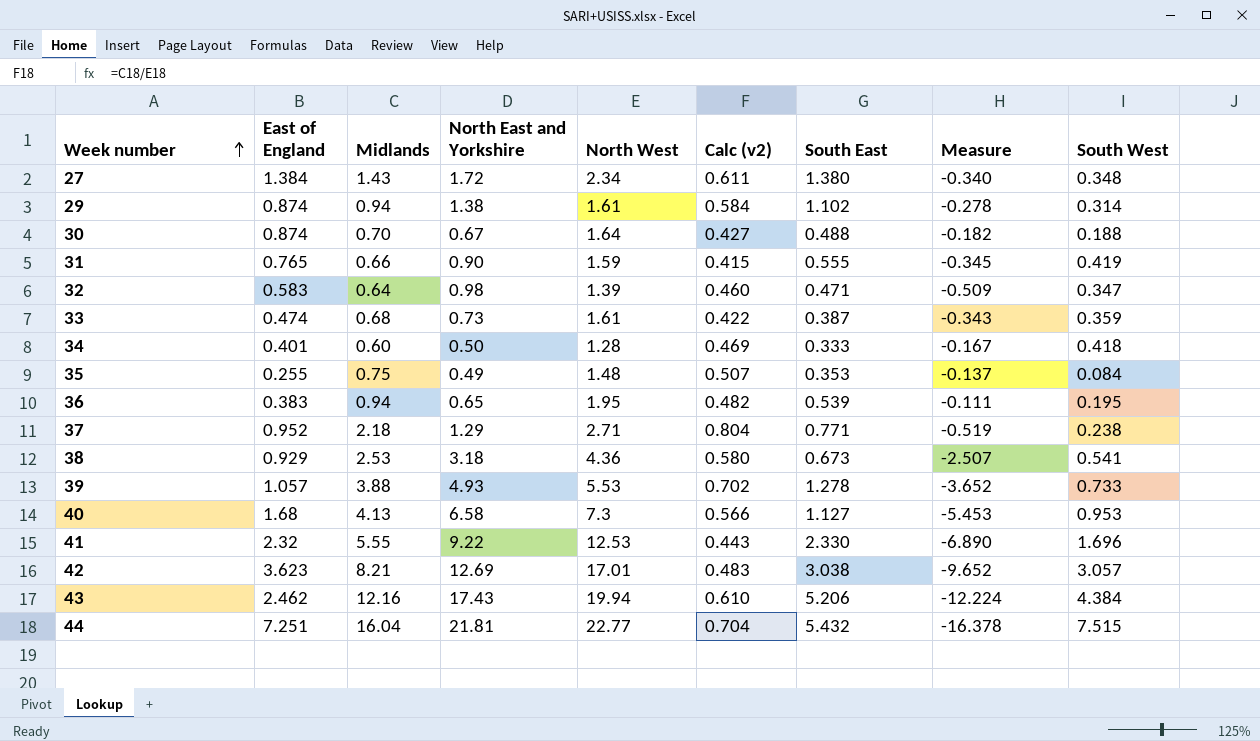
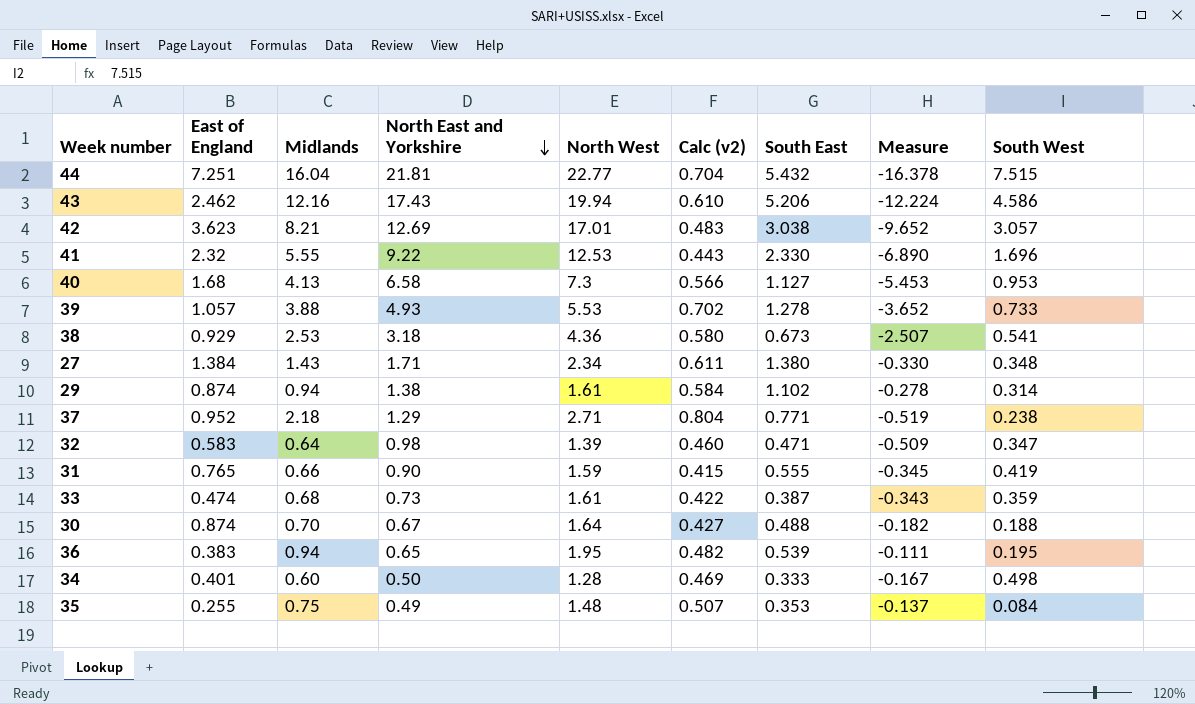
row order: Week number ascending -> North East and Yorkshire descending
43 | South West: 4.384 -> 4.586
27 | North East and Yorkshire: 1.72 -> 1.71
27 | Measure: -0.340 -> -0.330
34 | South West: 0.418 -> 0.498

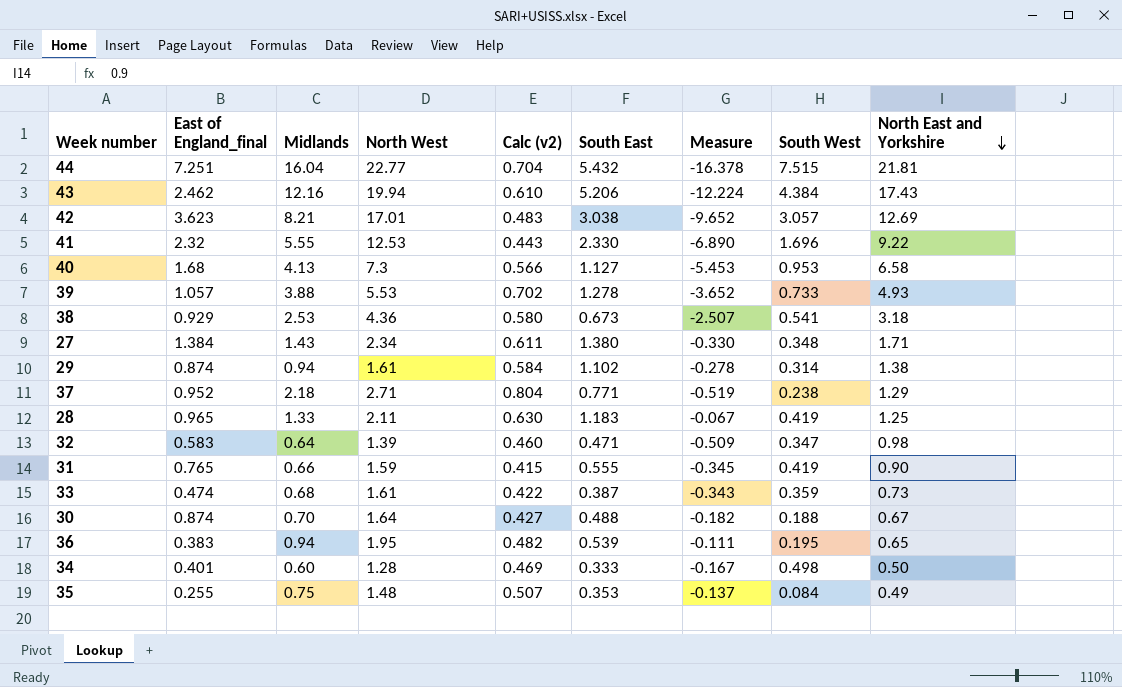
column name: East of England -> East of England_final
column North East and Yorkshire | position: 4 -> 9
43 | South West: 4.586 -> 4.384
row 28: none -> 0.965 | 1.33 | 2.11 | 0.630 | 1.183 | -0.067 | 0.419 | 1.25

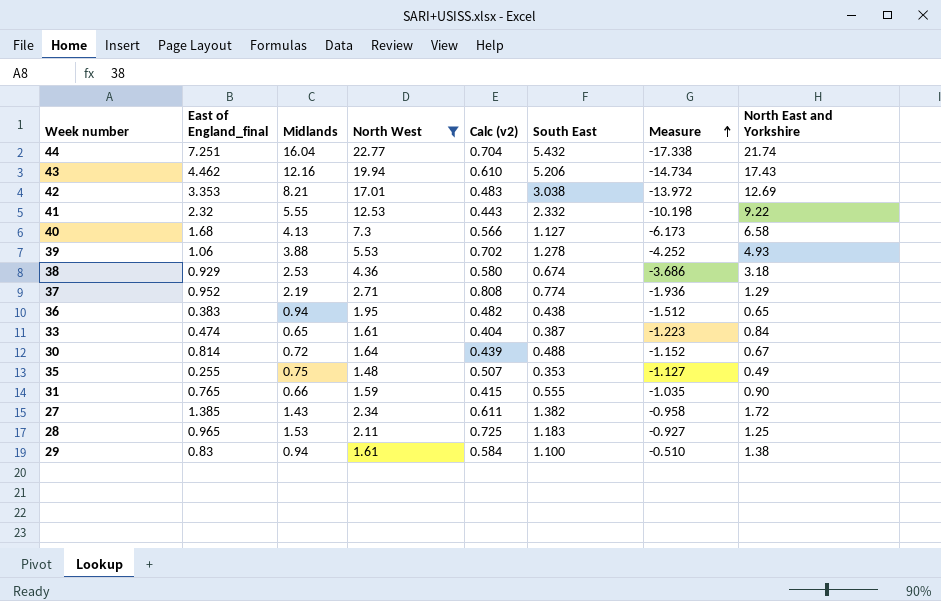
filter: none -> North West >= 1.48
row order: North East and Yorkshire descending -> Measure ascending
column South West | position: 8 -> none
column Measure | formula: [South East] - [North East and Yorkshire] -> [South East] - [North West]
44 | North East and Yorkshire: 21.81 -> 21.74
43 | East of England_final: 2.462 -> 4.462
42 | East of England_final: 3.623 -> 3.353
41 | South East: 2.330 -> 2.332
39 | East of England_final: 1.057 -> 1.06
38 | South East: 0.673 -> 0.674
37 | Midlands: 2.18 -> 2.19
37 | Calc (v2): 0.804 -> 0.808
37 | South East: 0.771 -> 0.774
36 | South East: 0.539 -> 0.438
33 | Midlands: 0.68 -> 0.65
33 | Calc (v2): 0.422 -> 0.404
33 | North East and Yorkshire: 0.73 -> 0.84
30 | East of England_final: 0.874 -> 0.814
30 | Midlands: 0.70 -> 0.72
30 | Calc (v2): 0.427 -> 0.439
27 | East of England_final: 1.384 -> 1.385
27 | South East: 1.380 -> 1.382
27 | North East and Yorkshire: 1.71 -> 1.72
28 | Midlands: 1.33 -> 1.53
28 | Calc (v2): 0.630 -> 0.725
29 | East of England_final: 0.874 -> 0.83
29 | South East: 1.102 -> 1.100

